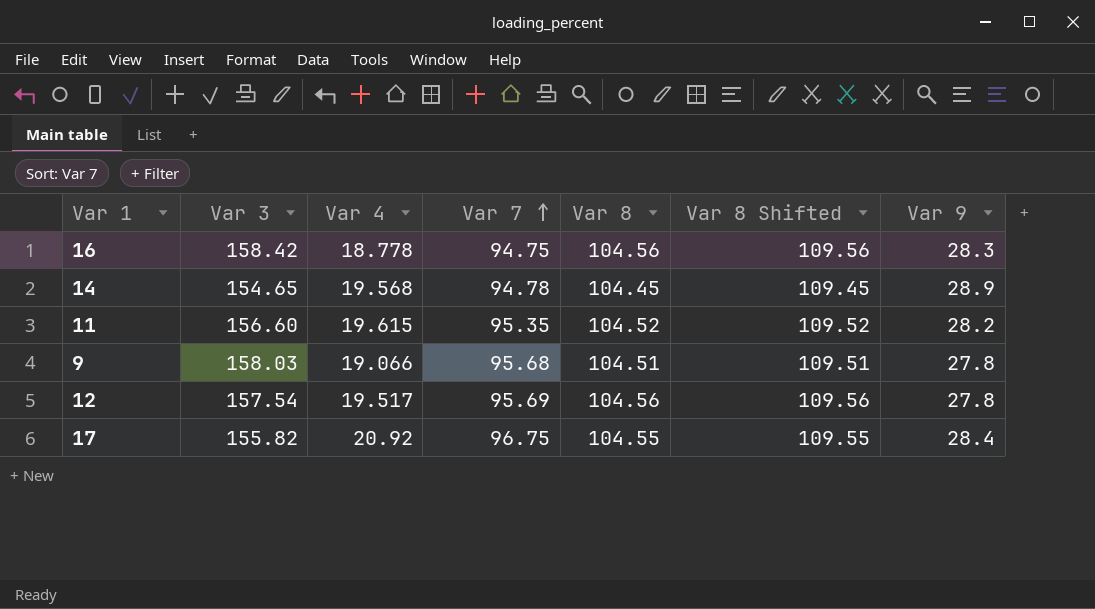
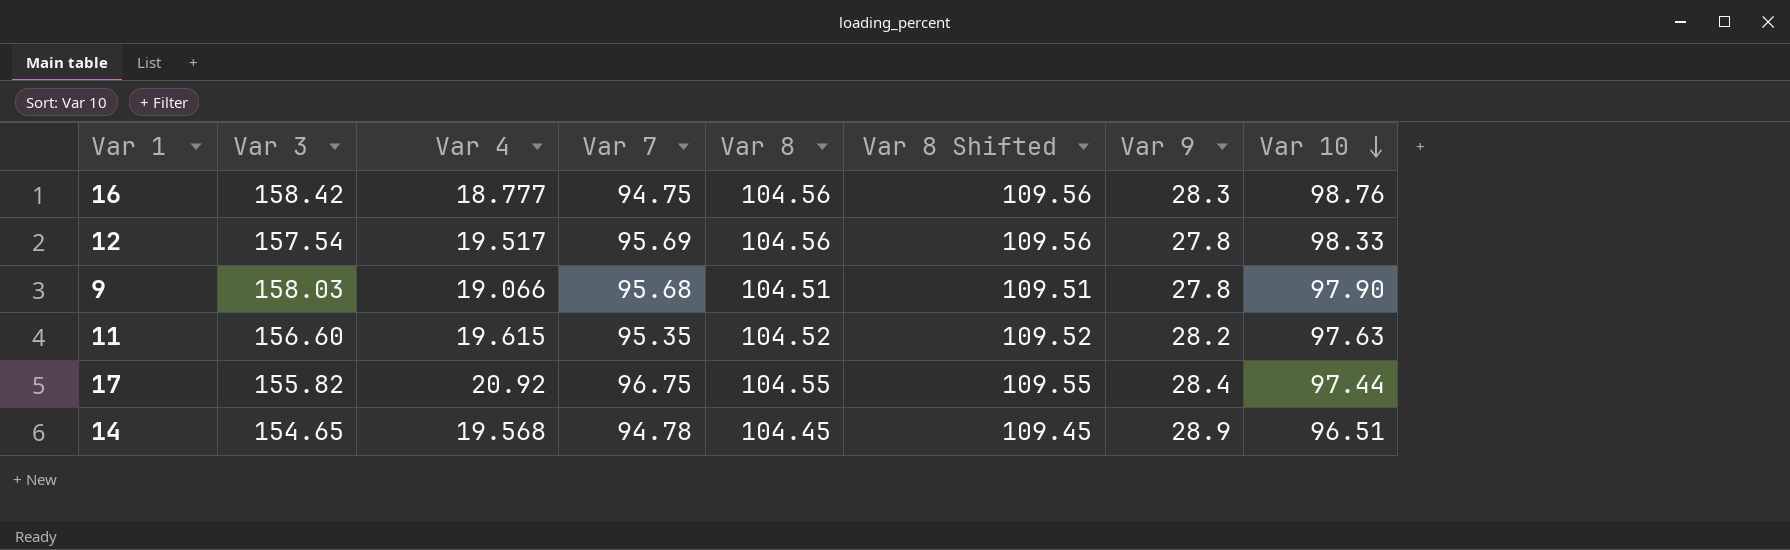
row order: Var 7 ascending -> Var 10 descending
column Var 10 | position: none -> 8
16 | Var 4: 18.778 -> 18.777

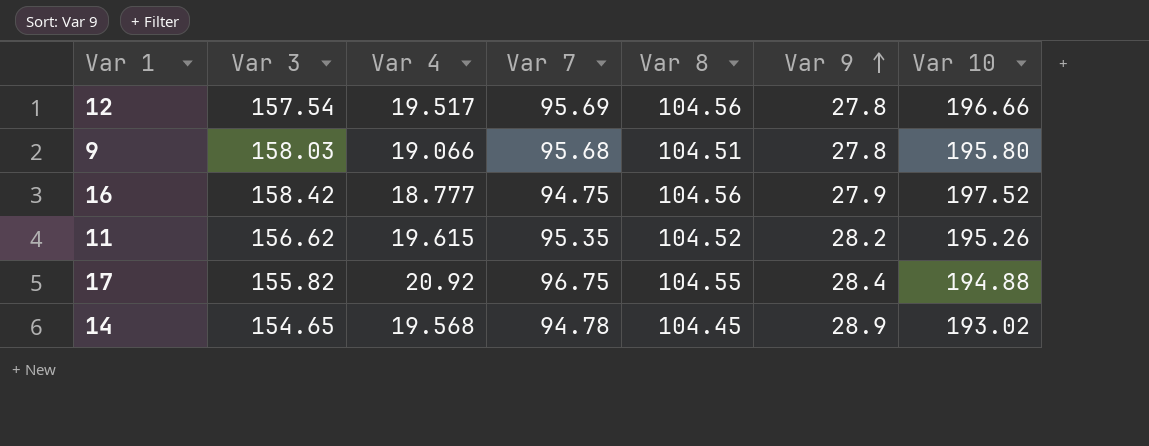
row order: Var 10 descending -> Var 9 ascending
column Var 8 Shifted | formula: [Var 8] + 5 -> none
12 | Var 10: 98.33 -> 196.66
9 | Var 10: 97.90 -> 195.80
16 | Var 9: 28.3 -> 27.9
16 | Var 10: 98.76 -> 197.52
11 | Var 3: 156.60 -> 156.62
11 | Var 10: 97.63 -> 195.26
17 | Var 10: 97.44 -> 194.88
14 | Var 10: 96.51 -> 193.02

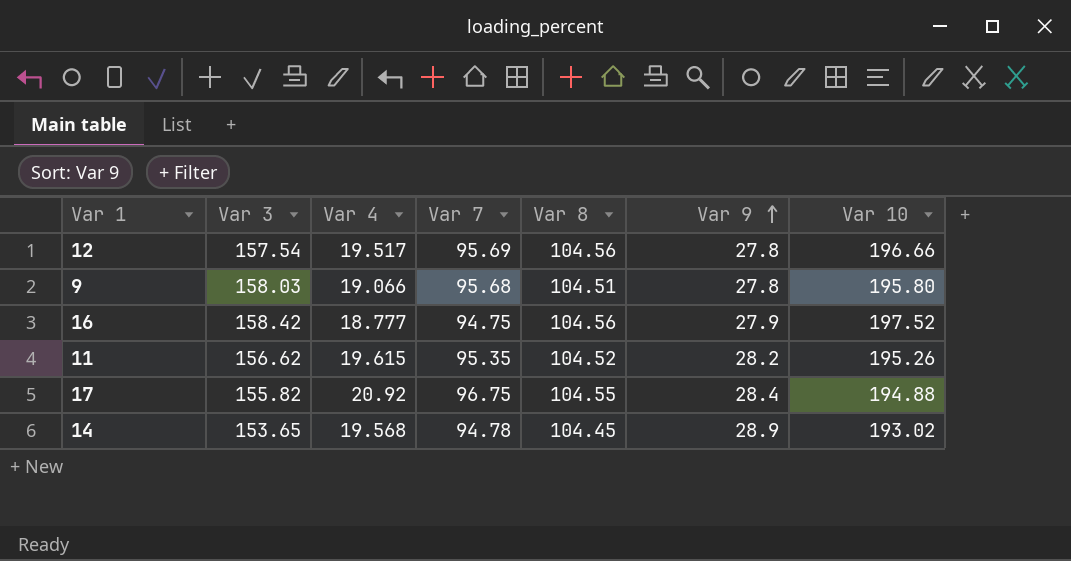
14 | Var 3: 154.65 -> 153.65

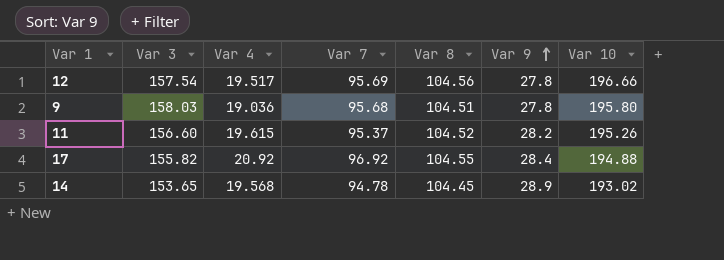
row 16: 158.42 | 18.777 | 94.75 | 104.56 | 27.9 | 197.52 -> none
9 | Var 4: 19.066 -> 19.036
11 | Var 3: 156.62 -> 156.60
11 | Var 7: 95.35 -> 95.37
17 | Var 7: 96.75 -> 96.92

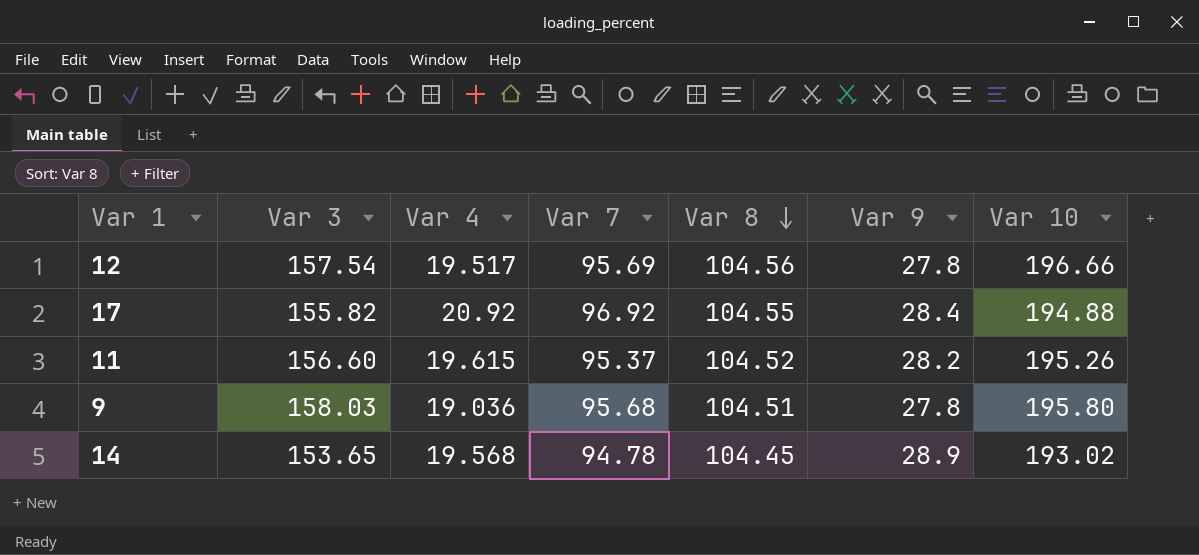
row order: Var 9 ascending -> Var 8 descending

